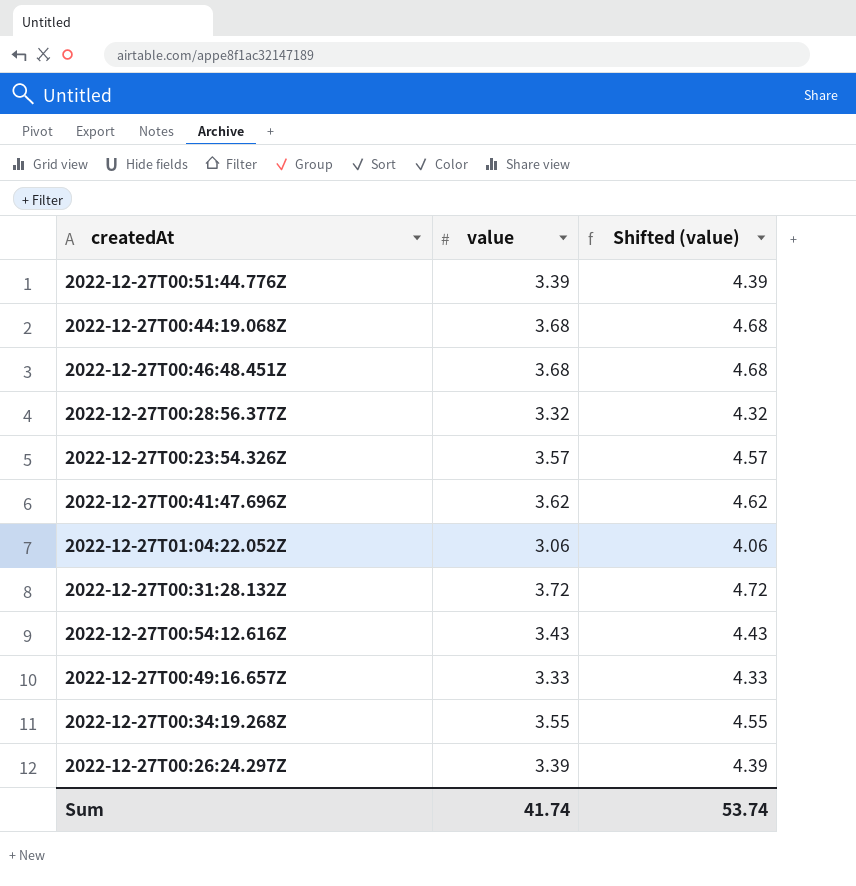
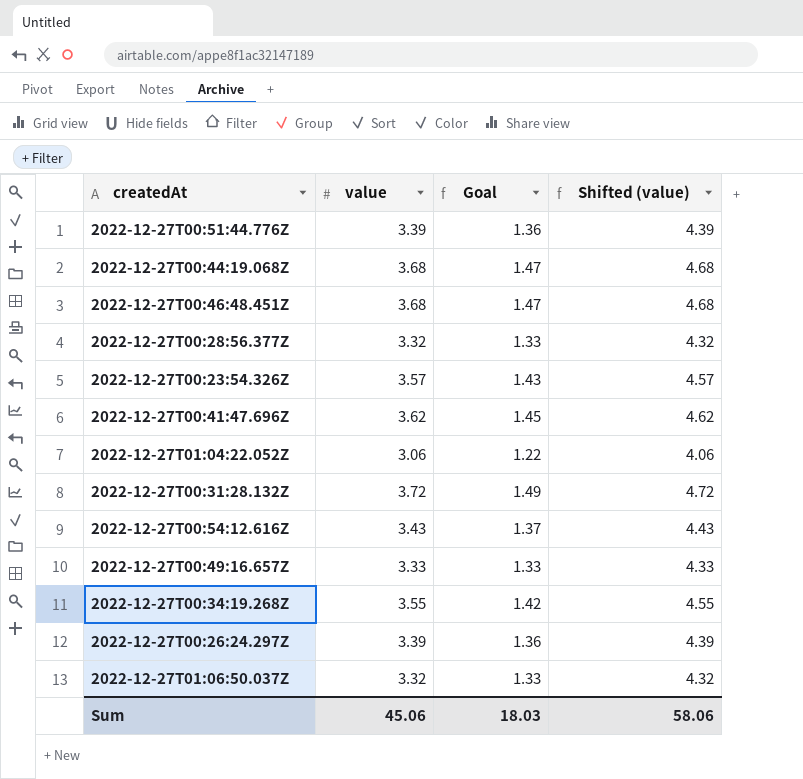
column Goal | formula: none -> [value] * 0.4
row 2022-12-27T01:06:50.037Z: none -> 3.32 | 1.33 | 4.32
Sum | value: 41.74 -> 45.06
Sum | Shifted (value): 53.74 -> 58.06

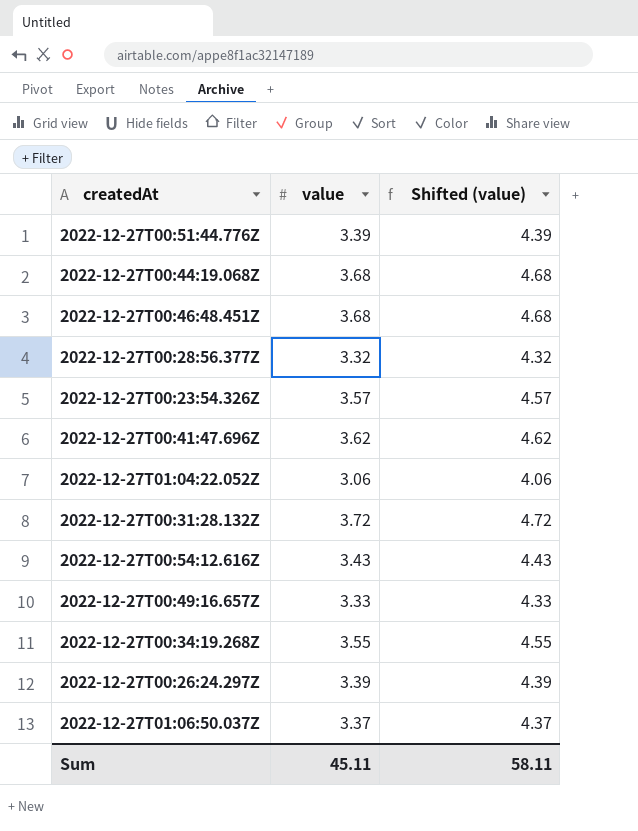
column Goal | formula: [value] * 0.4 -> none
2022-12-27T01:06:50.037Z | value: 3.32 -> 3.37
2022-12-27T01:06:50.037Z | Shifted (value): 4.32 -> 4.37
Sum | value: 45.06 -> 45.11
Sum | Shifted (value): 58.06 -> 58.11

